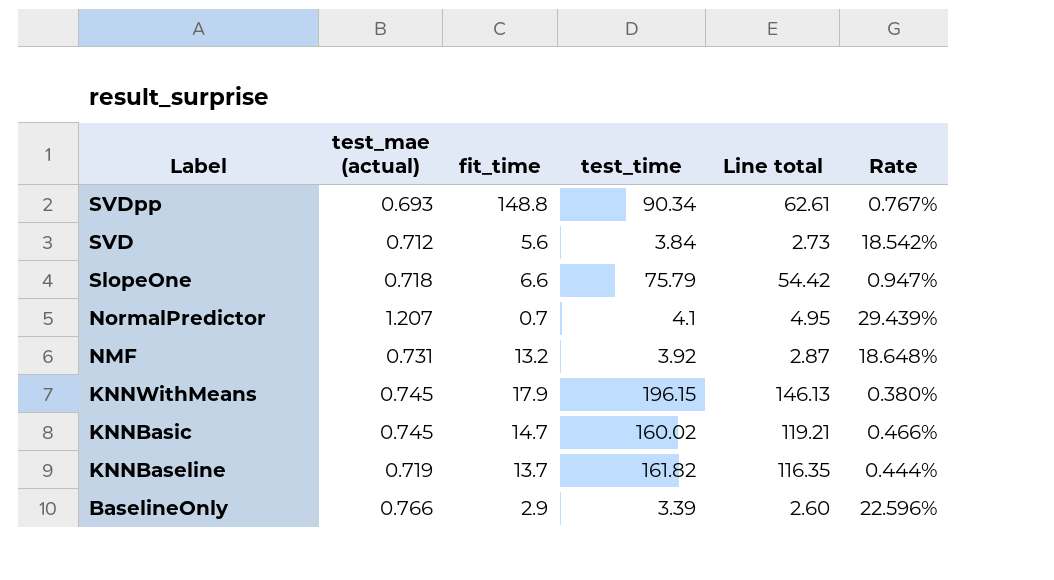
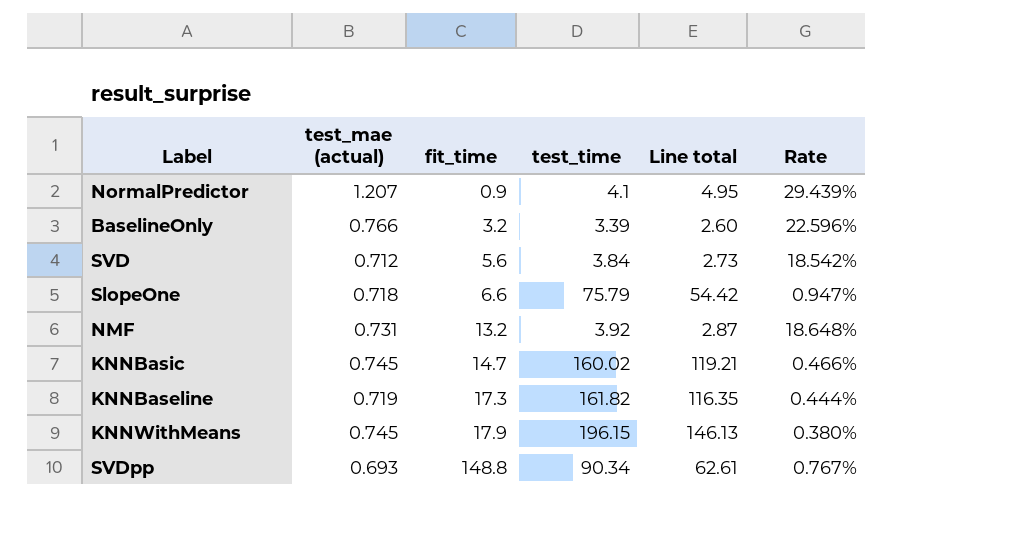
row order: Label descending -> fit_time ascending
NormalPredictor | fit_time: 0.7 -> 0.9
BaselineOnly | fit_time: 2.9 -> 3.2
KNNBaseline | fit_time: 13.7 -> 17.3

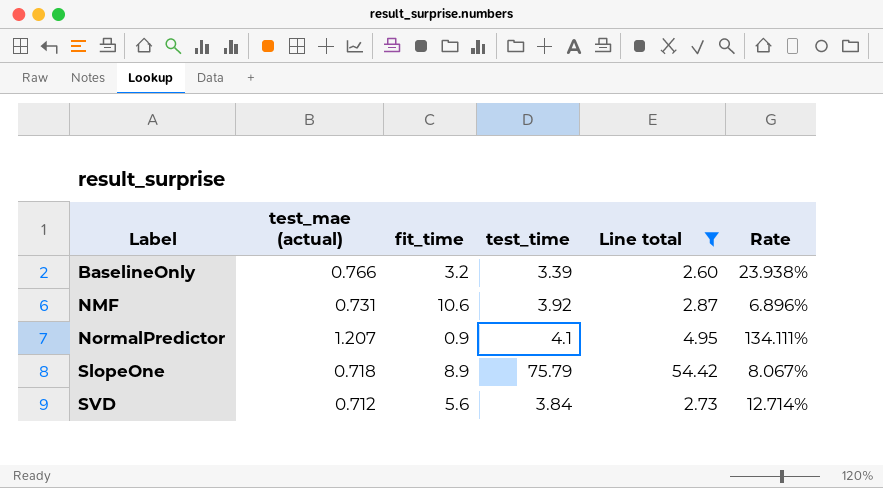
filter: none -> Line total <= 54.42
row order: fit_time ascending -> Label ascending
column Rate | formula: [test_mae (actual)] / [test_time] -> [test_mae (actual)] / [fit_time]
NMF | fit_time: 13.2 -> 10.6
SlopeOne | fit_time: 6.6 -> 8.9

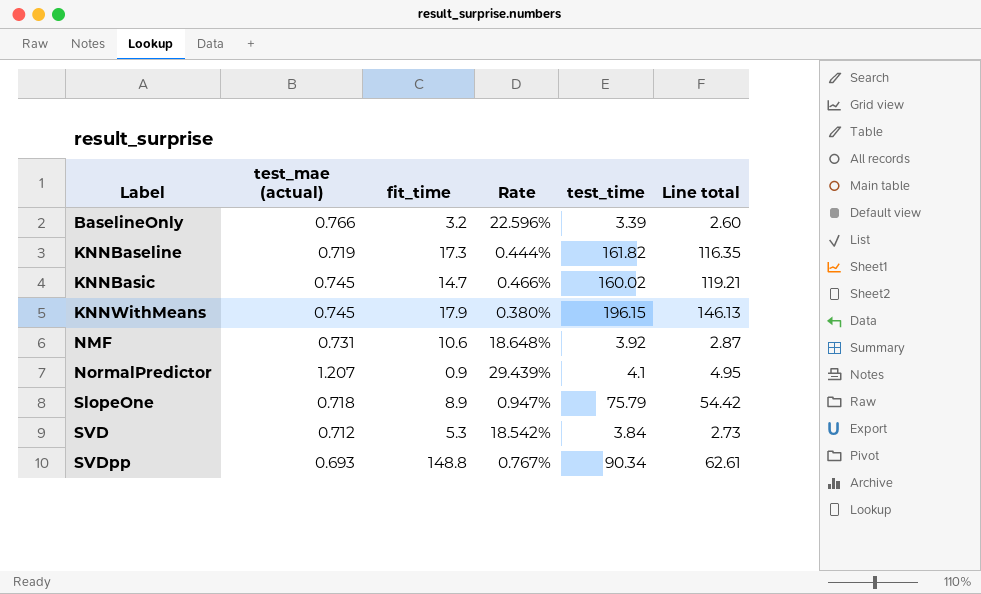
filter: Line total <= 54.42 -> none
column Rate | formula: [test_mae (actual)] / [fit_time] -> [test_mae (actual)] / [test_time]
column Rate | position: 6 -> 4
SVD | fit_time: 5.6 -> 5.3

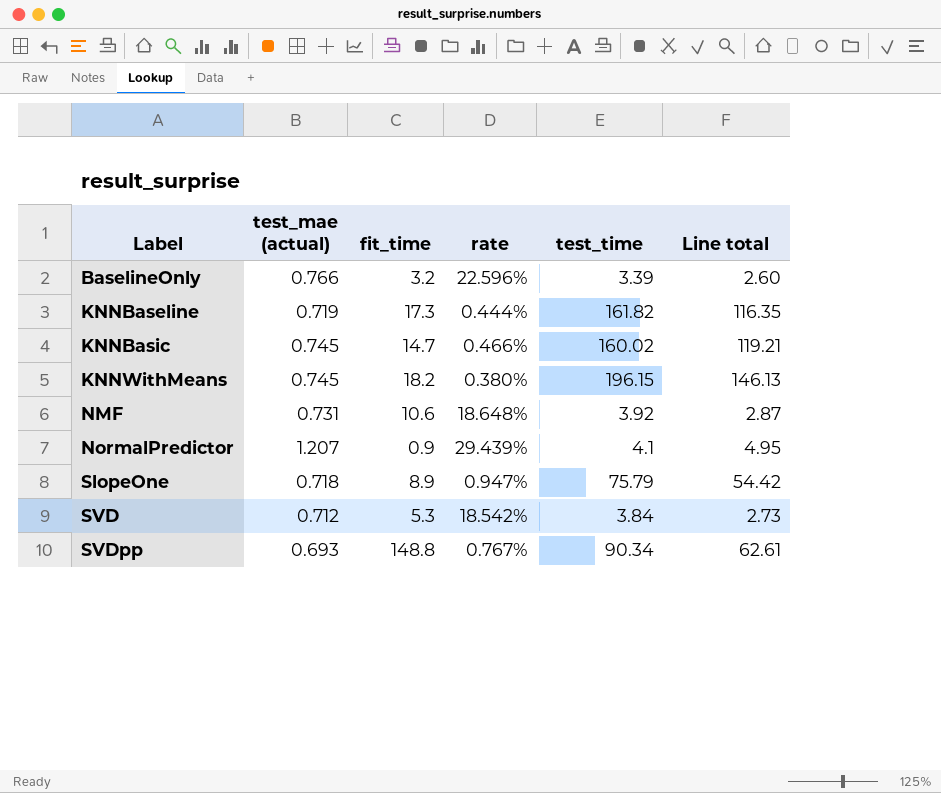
column name: Rate -> rate
KNNWithMeans | fit_time: 17.9 -> 18.2

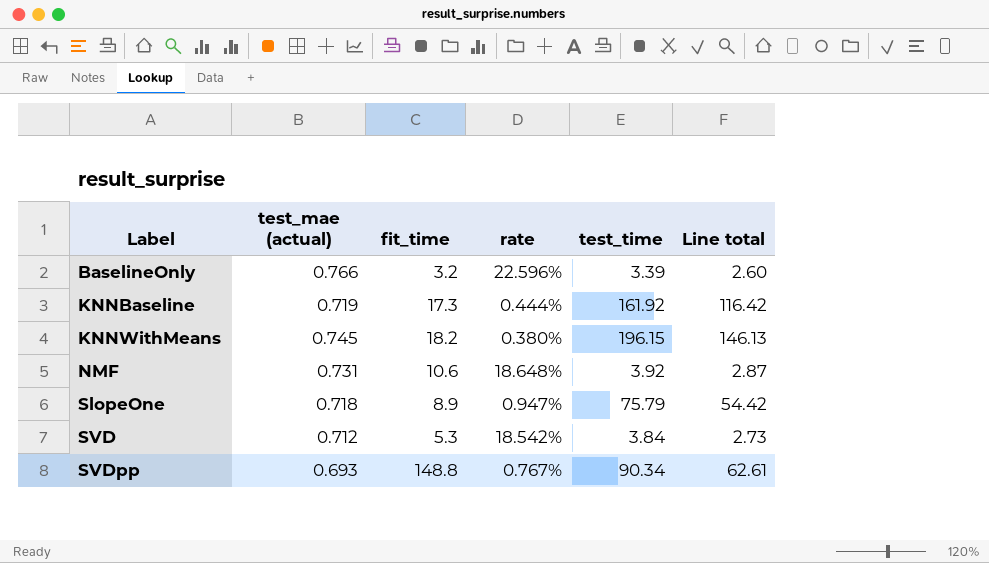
row KNNBasic: 0.745 | 14.7 | 0.466% | 160.02 | 119.21 -> none
row NormalPredictor: 1.207 | 0.9 | 29.439% | 4.1 | 4.95 -> none
KNNBaseline | test_time: 161.82 -> 161.92
KNNBaseline | Line total: 116.35 -> 116.42

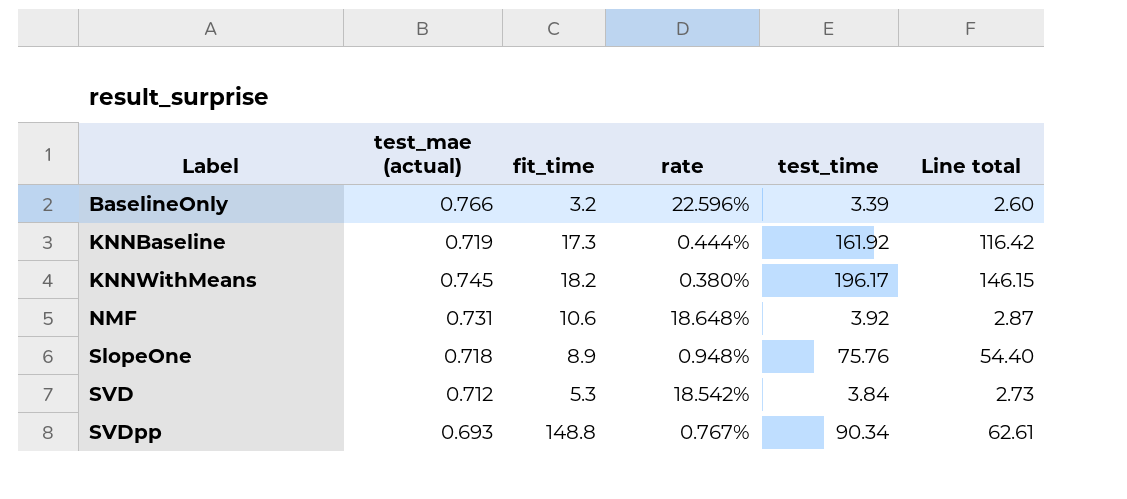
KNNWithMeans | test_time: 196.15 -> 196.17
KNNWithMeans | Line total: 146.13 -> 146.15
SlopeOne | rate: 0.947% -> 0.948%
SlopeOne | test_time: 75.79 -> 75.76
SlopeOne | Line total: 54.42 -> 54.40

